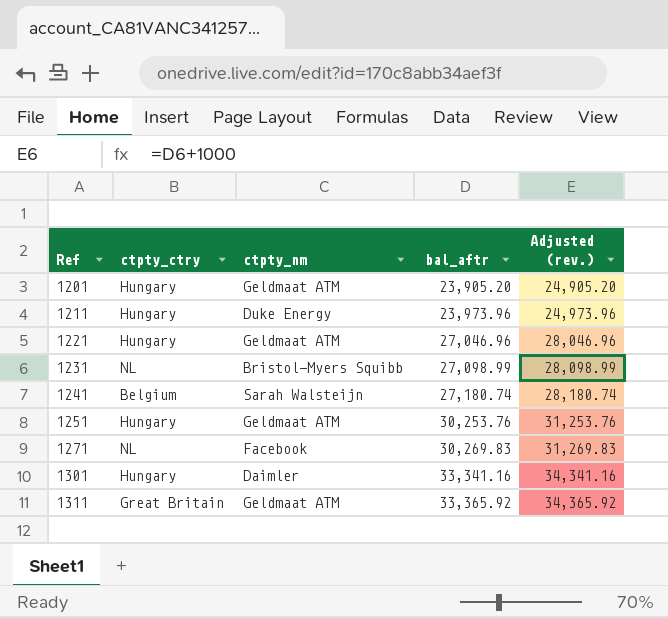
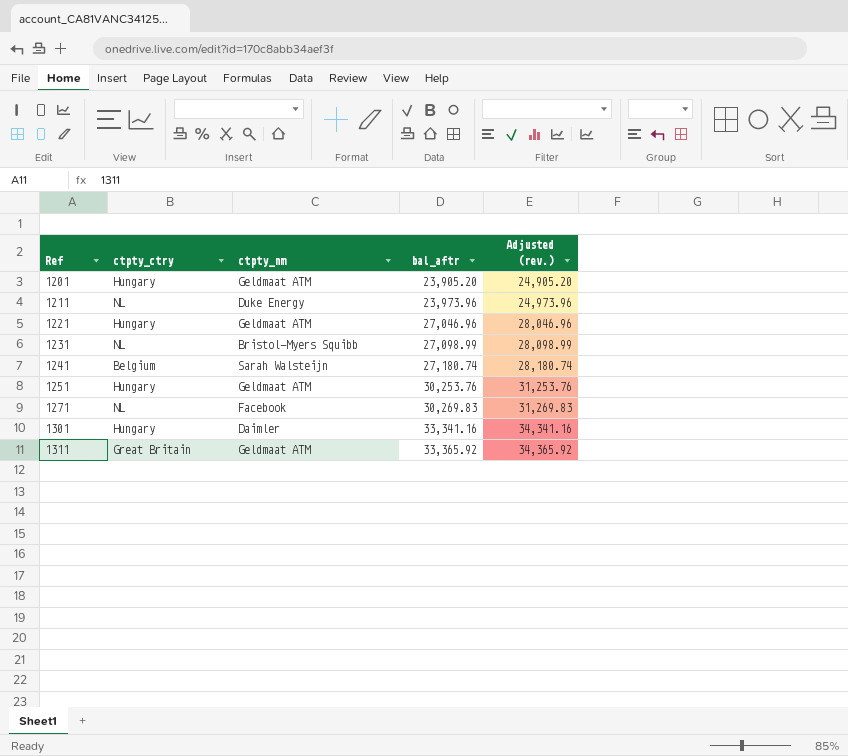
1211 | ctpty_ctry: Hungary -> NL

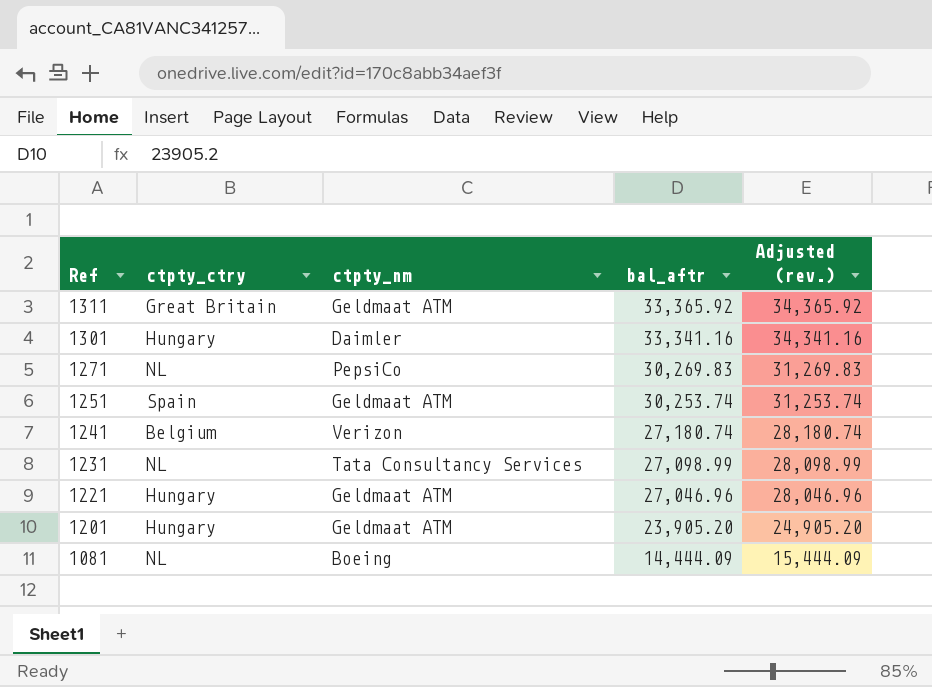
row order: Ref ascending -> Ref descending
row 1211: NL | Duke Energy | 23,973.96 | 24,973.96 -> none
1271 | ctpty_nm: Facebook -> PepsiCo
1251 | ctpty_ctry: Hungary -> Spain
1251 | bal_aftr: 30,253.76 -> 30,253.74
1251 | Adjusted (rev.): 31,253.76 -> 31,253.74
1241 | ctpty_nm: Sarah Walsteijn -> Verizon
1231 | ctpty_nm: Bristol-Myers Squibb -> Tata Consultancy Services
row 1081: none -> NL | Boeing | 14,444.09 | 15,444.09

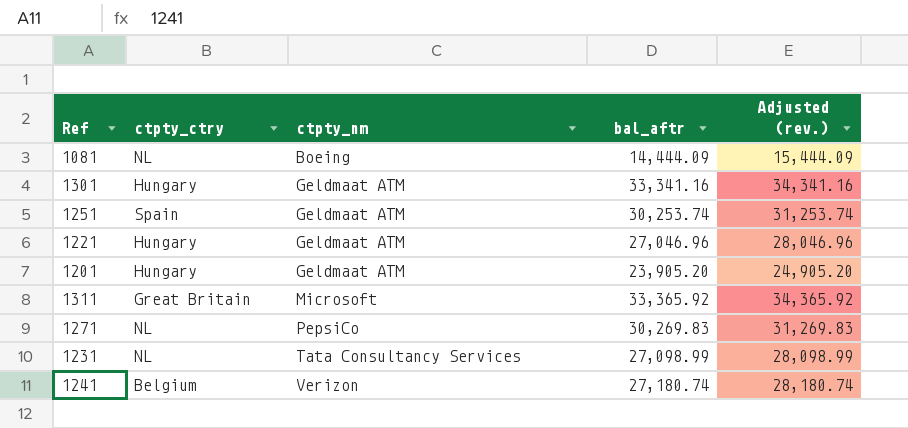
row order: Ref descending -> ctpty_nm ascending
1301 | ctpty_nm: Daimler -> Geldmaat ATM
1311 | ctpty_nm: Geldmaat ATM -> Microsoft

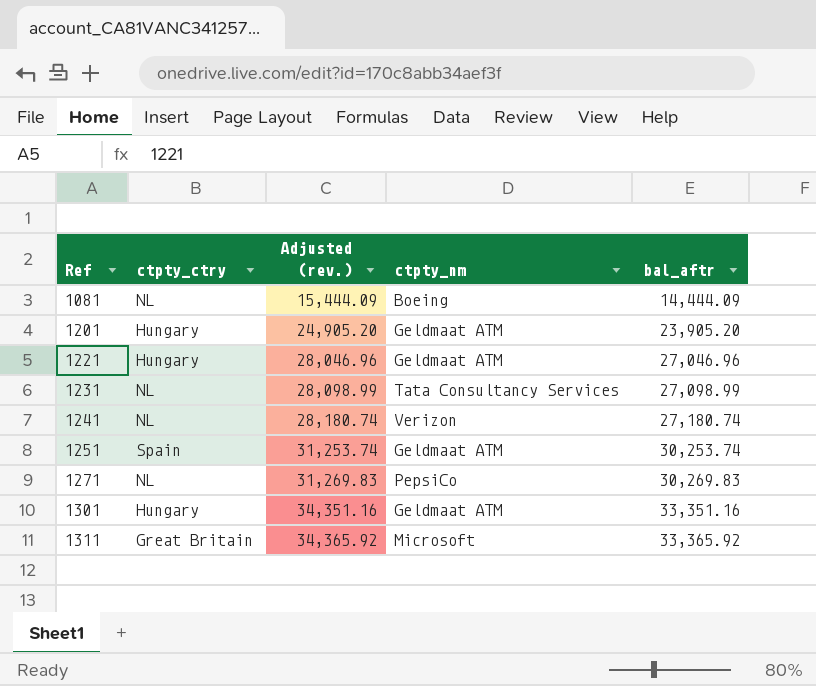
row order: ctpty_nm ascending -> Ref ascending
column Adjusted (rev.) | position: 5 -> 3
1241 | ctpty_ctry: Belgium -> NL
1301 | Adjusted (rev.): 34,341.16 -> 34,351.16
1301 | bal_aftr: 33,341.16 -> 33,351.16

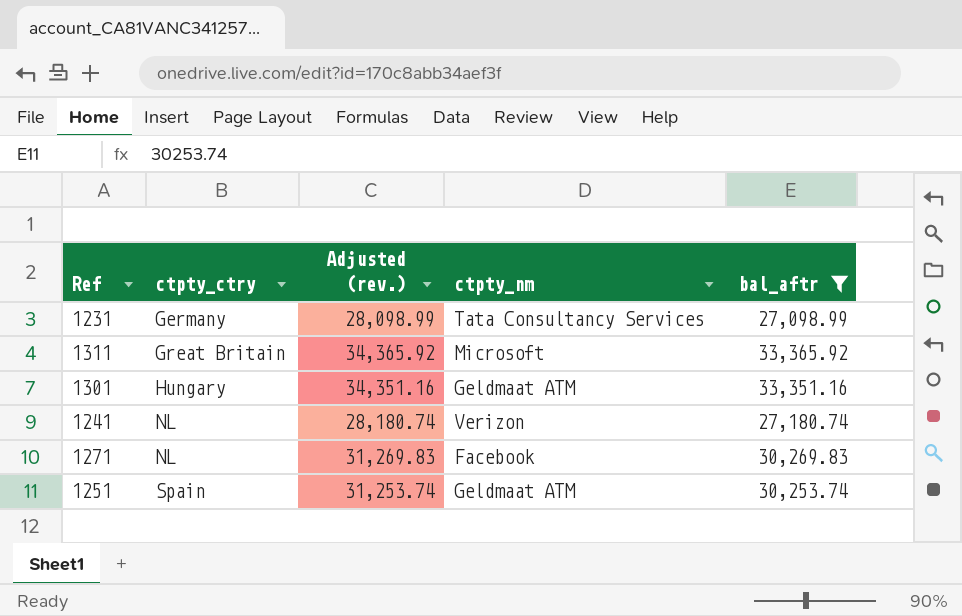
filter: none -> bal_aftr >= 27,098.99
row order: Ref ascending -> ctpty_ctry ascending
1231 | ctpty_ctry: NL -> Germany
1271 | ctpty_nm: PepsiCo -> Facebook

